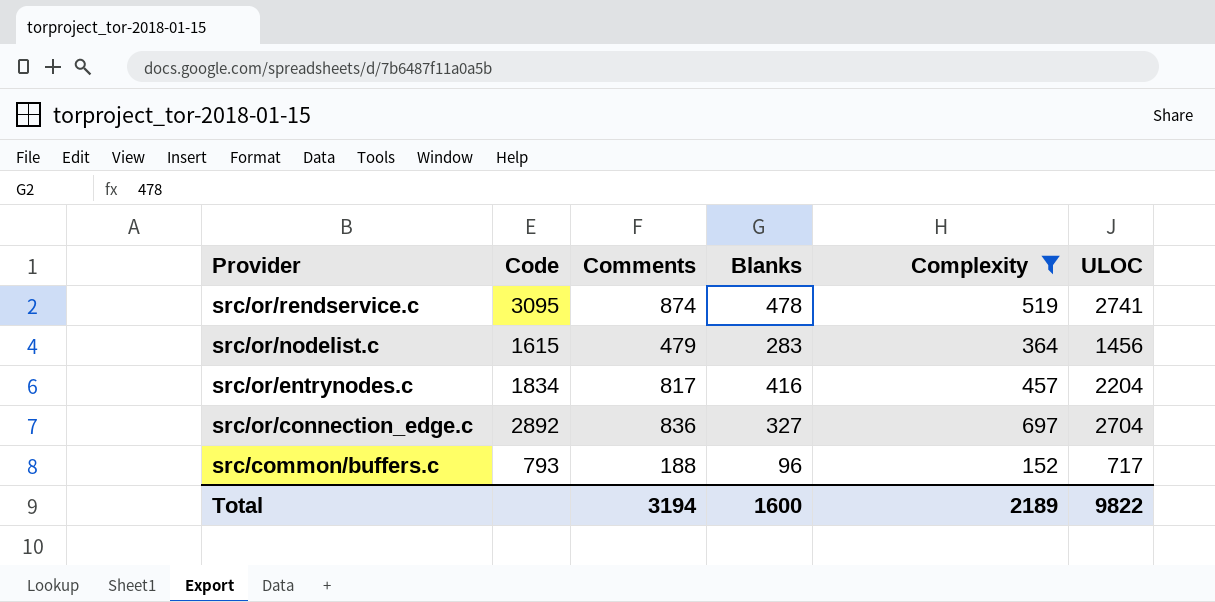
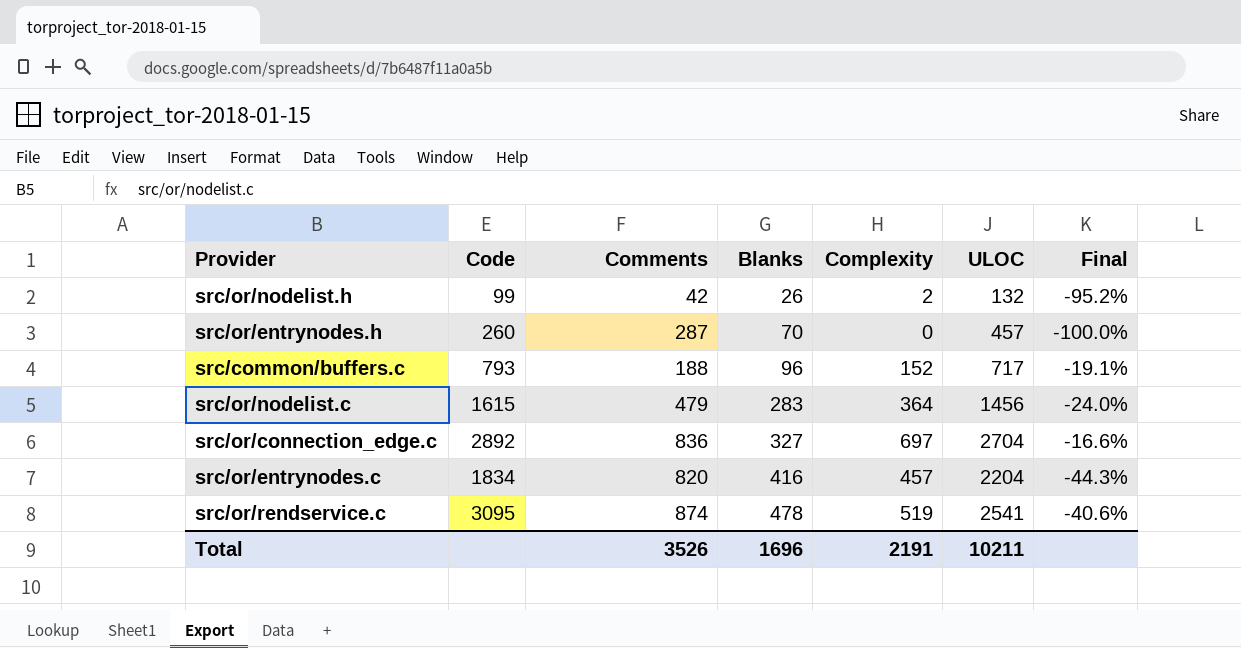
filter: Complexity >= 152 -> none
row order: Provider descending -> Blanks ascending
column Final | formula: none -> ([Complexity] - [Comments]) / [Comments]
src/or/entrynodes.c | Comments: 817 -> 820
src/or/rendservice.c | ULOC: 2741 -> 2541
Total | Comments: 3194 -> 3526
Total | Blanks: 1600 -> 1696
Total | Complexity: 2189 -> 2191
Total | ULOC: 9822 -> 10211

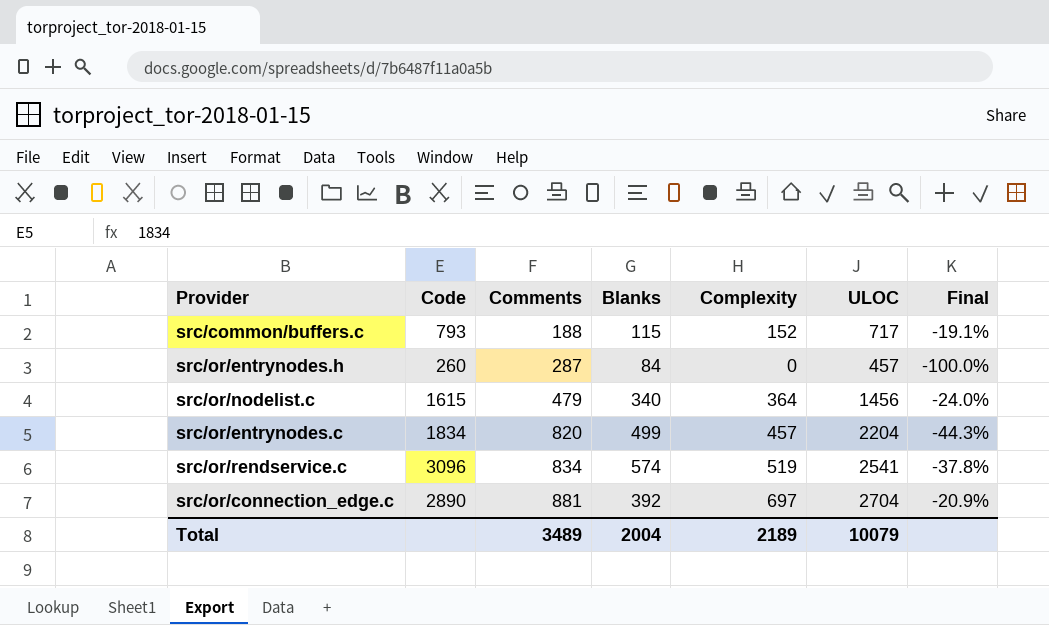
row order: Blanks ascending -> Comments ascending
row src/or/nodelist.h: 99 | 42 | 26 | 2 | 132 | -95.2% -> none
src/common/buffers.c | Blanks: 96 -> 115
src/or/entrynodes.h | Blanks: 70 -> 84
src/or/nodelist.c | Blanks: 283 -> 340
src/or/entrynodes.c | Blanks: 416 -> 499
src/or/rendservice.c | Code: 3095 -> 3096
src/or/rendservice.c | Comments: 874 -> 834
src/or/rendservice.c | Blanks: 478 -> 574
src/or/rendservice.c | Final: -40.6% -> -37.8%
src/or/connection_edge.c | Code: 2892 -> 2890
src/or/connection_edge.c | Comments: 836 -> 881
src/or/connection_edge.c | Blanks: 327 -> 392
src/or/connection_edge.c | Final: -16.6% -> -20.9%
Total | Comments: 3526 -> 3489
Total | Blanks: 1696 -> 2004
Total | Complexity: 2191 -> 2189
Total | ULOC: 10211 -> 10079

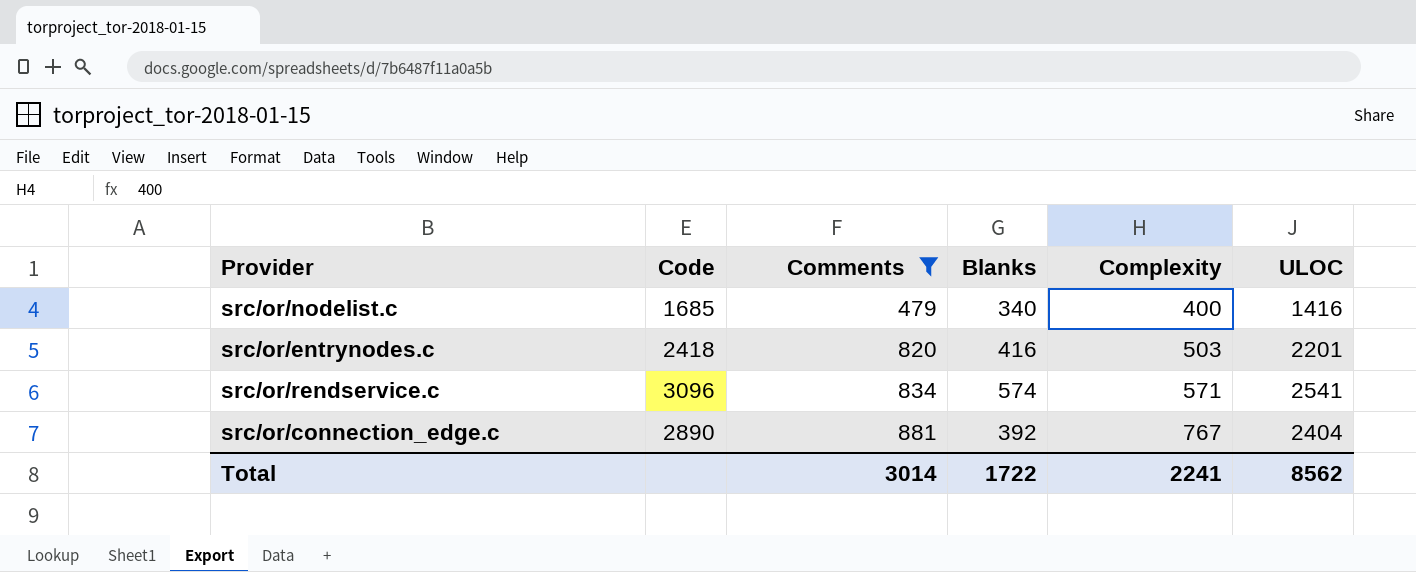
filter: none -> Comments >= 479
column Final | formula: ([Complexity] - [Comments]) / [Comments] -> none
src/or/nodelist.c | Code: 1615 -> 1685
src/or/nodelist.c | Complexity: 364 -> 400
src/or/nodelist.c | ULOC: 1456 -> 1416
src/or/entrynodes.c | Code: 1834 -> 2418
src/or/entrynodes.c | Blanks: 499 -> 416
src/or/entrynodes.c | Complexity: 457 -> 503
src/or/entrynodes.c | ULOC: 2204 -> 2201
src/or/rendservice.c | Complexity: 519 -> 571
src/or/connection_edge.c | Complexity: 697 -> 767
src/or/connection_edge.c | ULOC: 2704 -> 2404
Total | Comments: 3489 -> 3014
Total | Blanks: 2004 -> 1722
Total | Complexity: 2189 -> 2241
Total | ULOC: 10079 -> 8562

